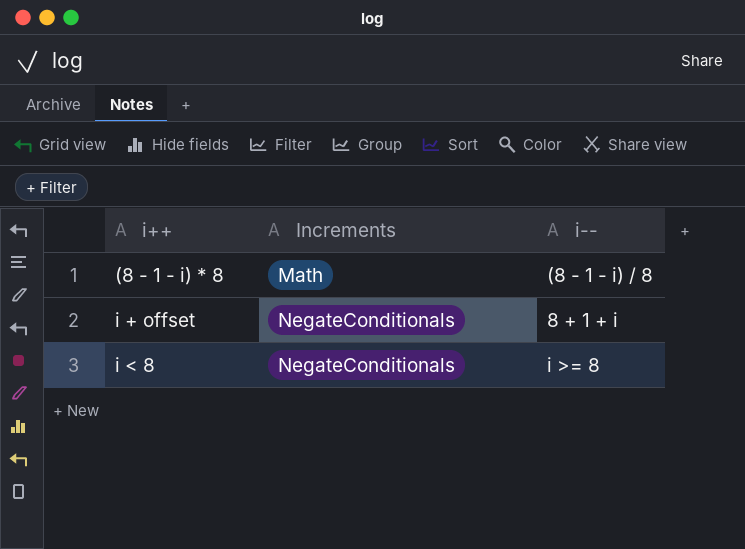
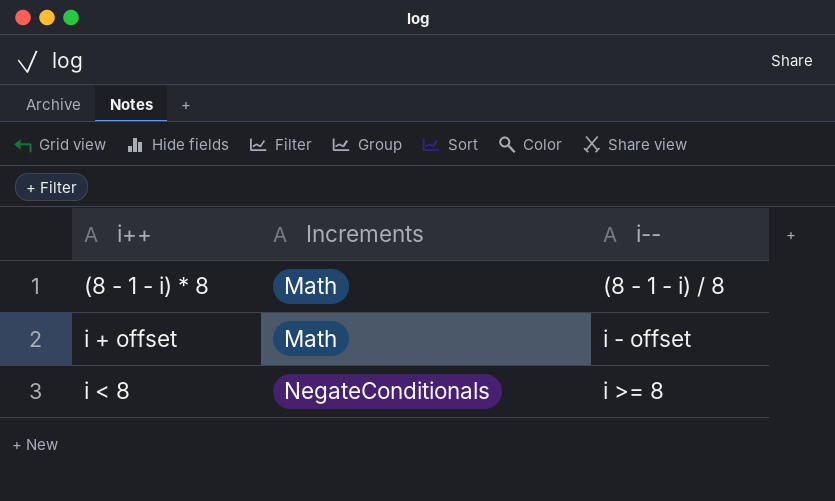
i + offset | Increments: NegateConditionals -> Math
i + offset | i--: 8 + 1 + i -> i - offset

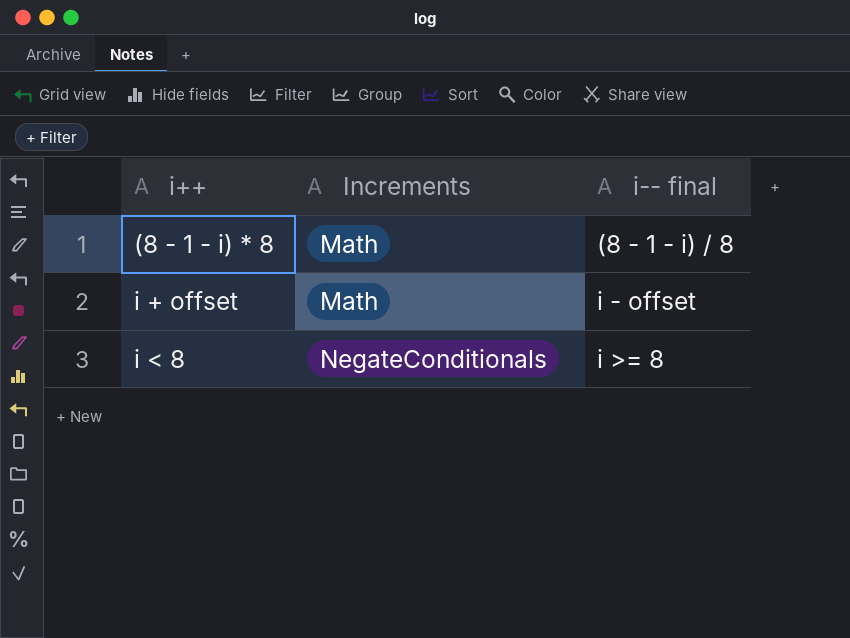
column name: i-- -> i-- final

